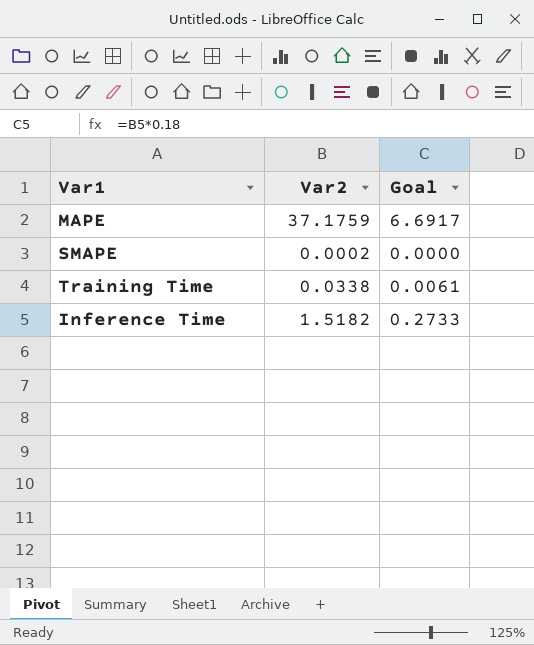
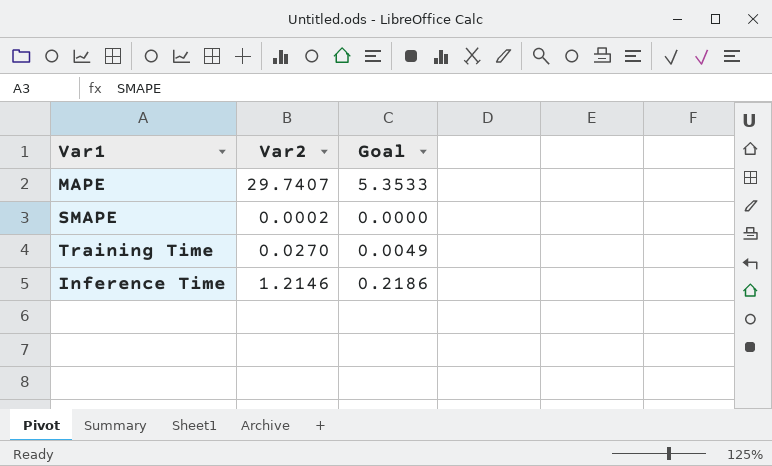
MAPE | Var2: 37.1759 -> 29.7407
MAPE | Goal: 6.6917 -> 5.3533
Training Time | Var2: 0.0338 -> 0.0270
Training Time | Goal: 0.0061 -> 0.0049
Inference Time | Var2: 1.5182 -> 1.2146
Inference Time | Goal: 0.2733 -> 0.2186

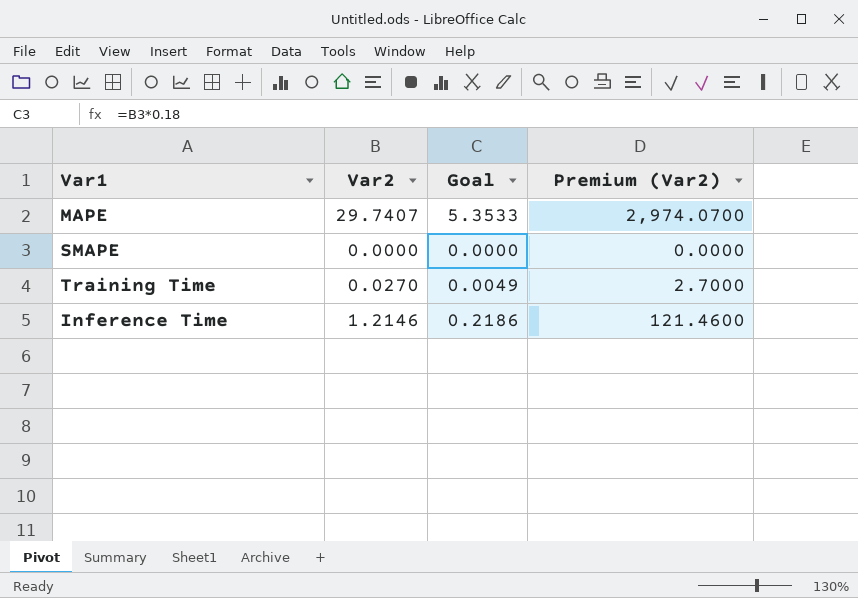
column Premium (Var2) | formula: none -> [Var2] * 100
SMAPE | Var2: 0.0002 -> 0.0000

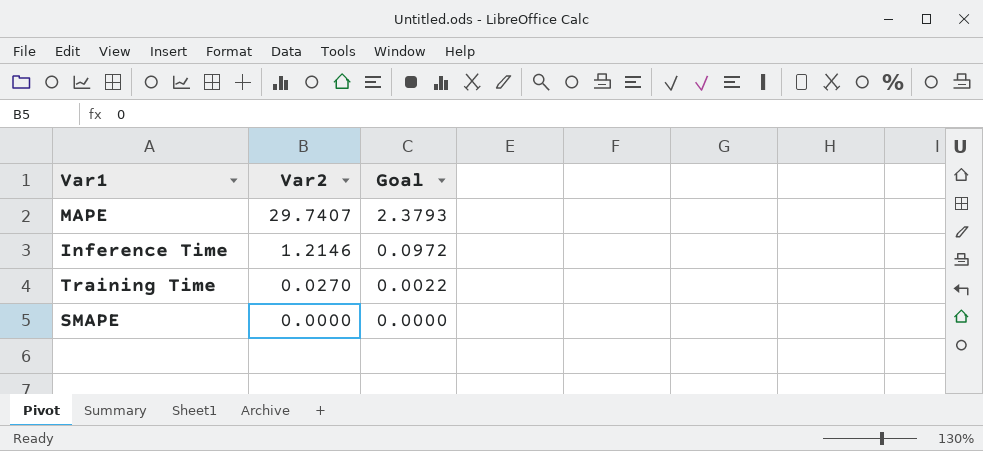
row order: none -> Var2 descending
column Premium (Var2) | formula: [Var2] * 100 -> none
column Goal | formula: [Var2] * 0.18 -> [Var2] * 0.08

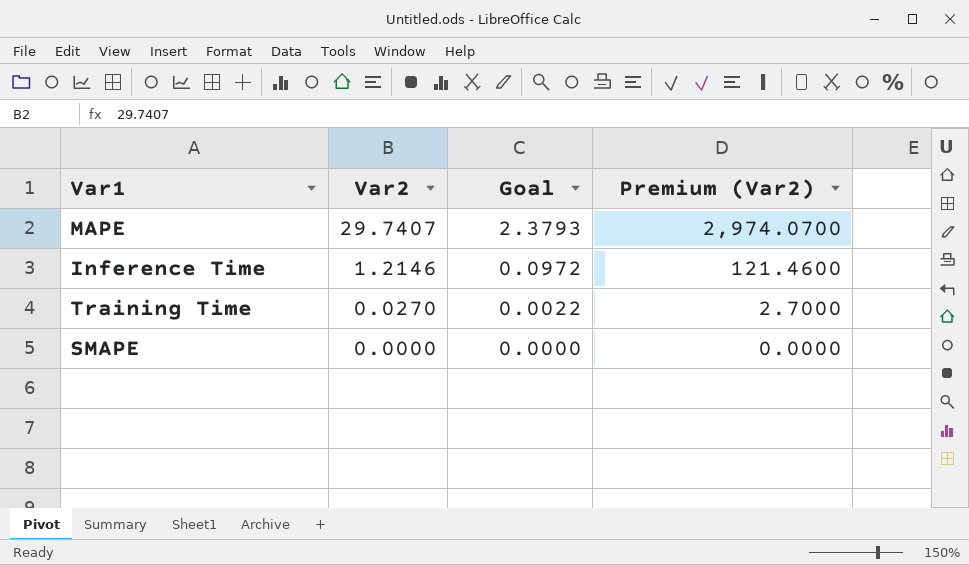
column Premium (Var2) | formula: none -> [Var2] * 100

